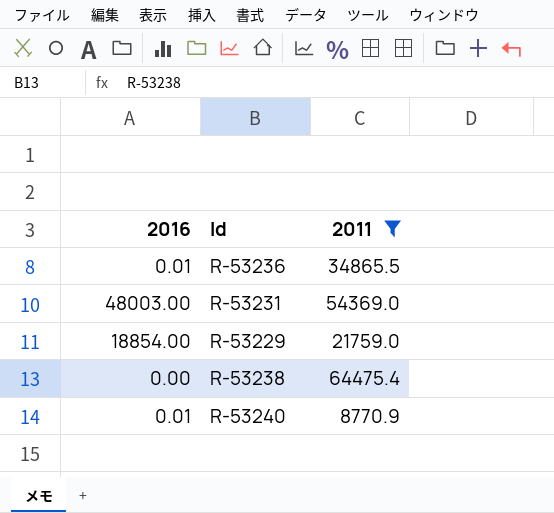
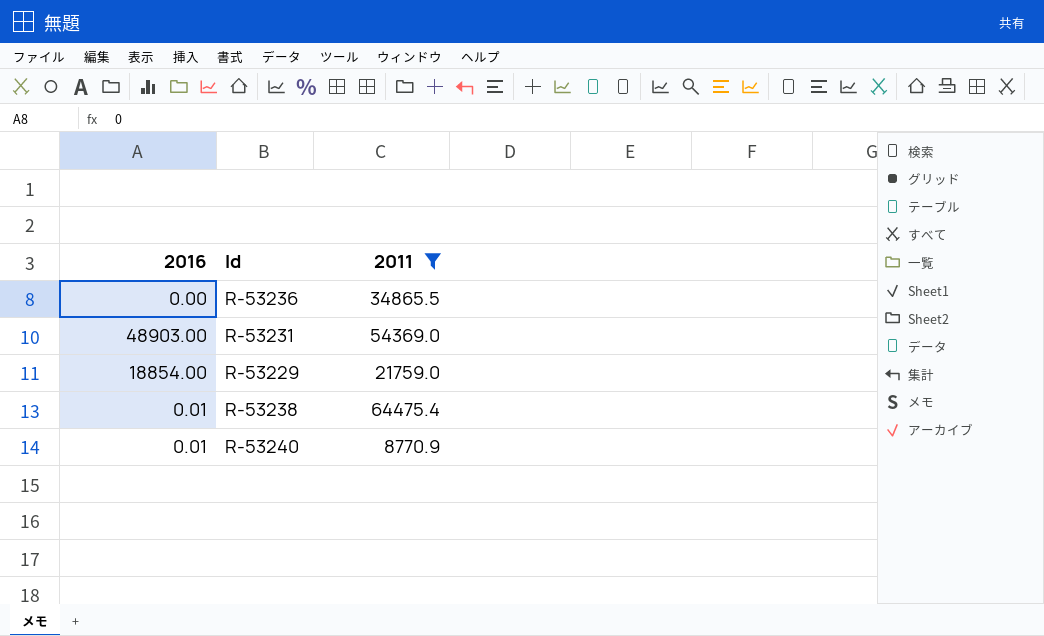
R-53236 | 2016: 0.01 -> 0.00
R-53231 | 2016: 48003.00 -> 48903.00
R-53238 | 2016: 0.00 -> 0.01

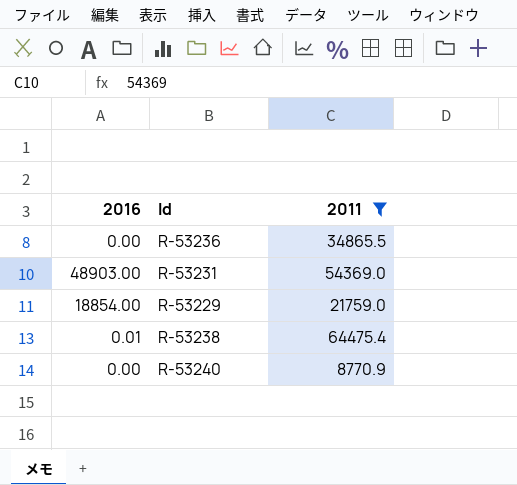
R-53240 | 2016: 0.01 -> 0.00

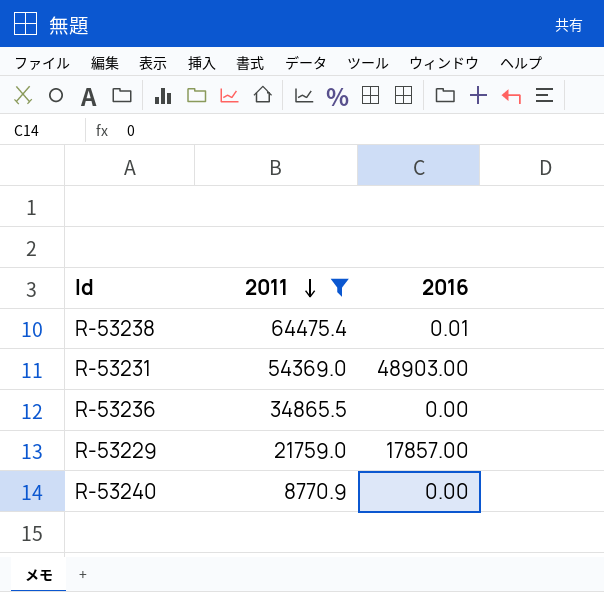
row order: none -> 2011 descending
column 2016 | position: 1 -> 3
R-53229 | 2016: 18854.00 -> 17857.00

